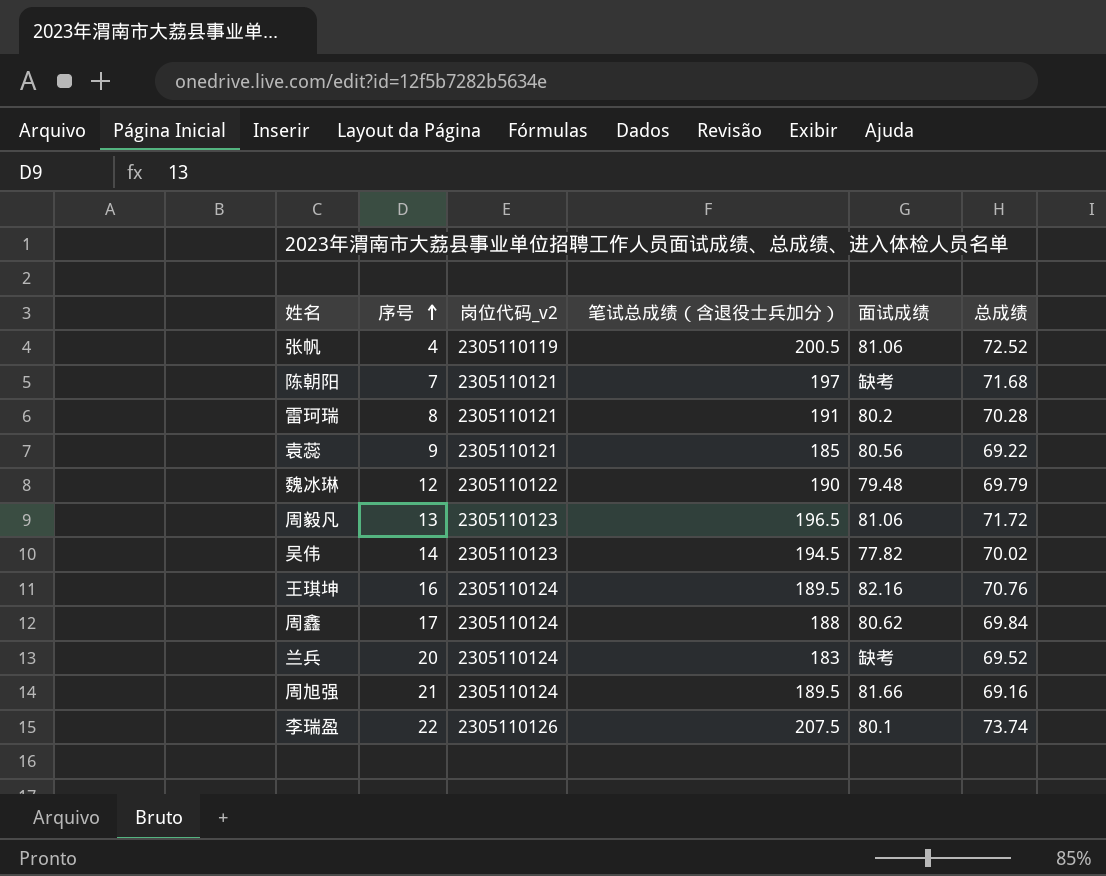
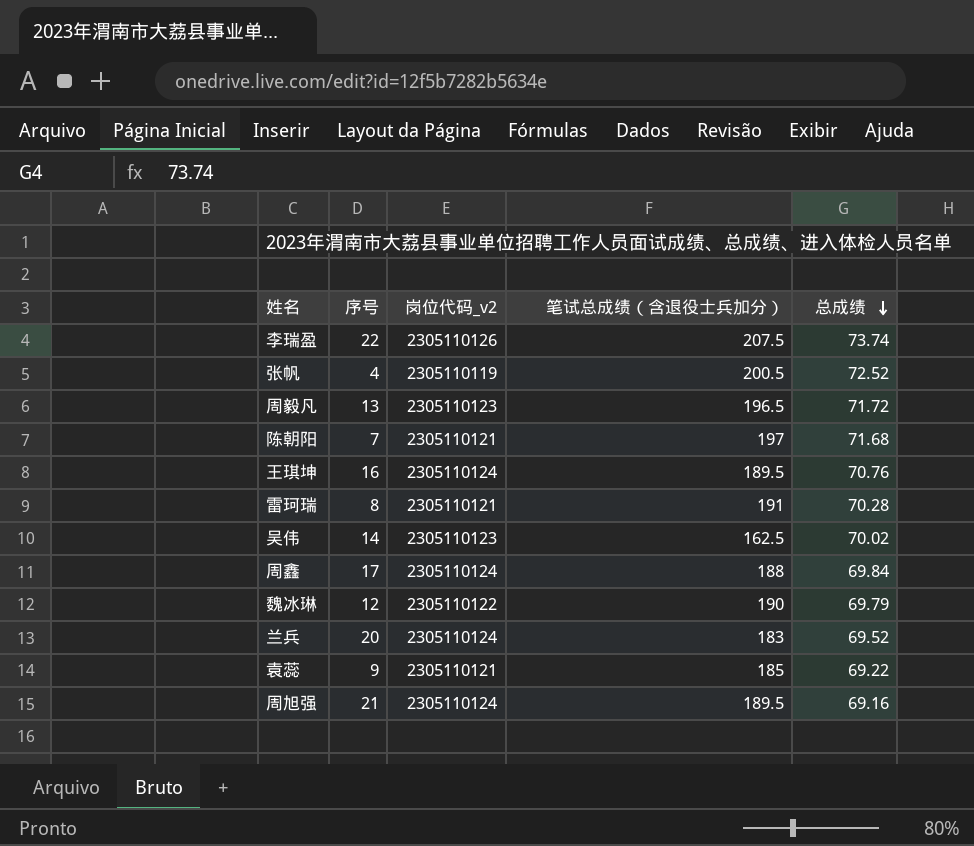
row order: 序号 ascending -> 总成绩 descending
column 面试成绩 | position: 5 -> none
吴伟 | 笔试总成绩（含退役士兵加分）: 194.5 -> 162.5

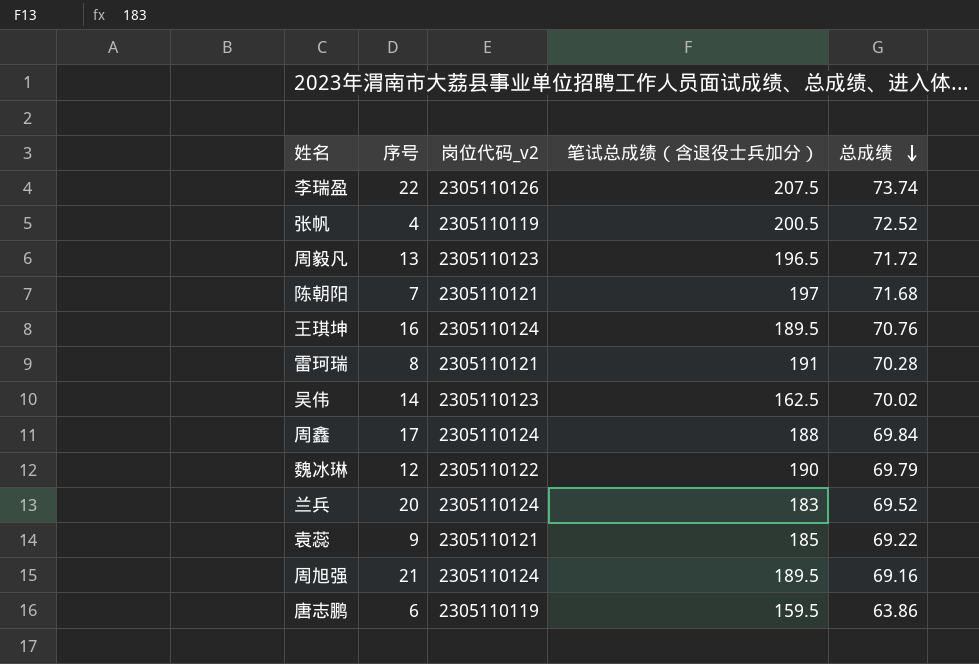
row 唐志鹏: none -> 6 | 2305110119 | 159.5 | 63.86

